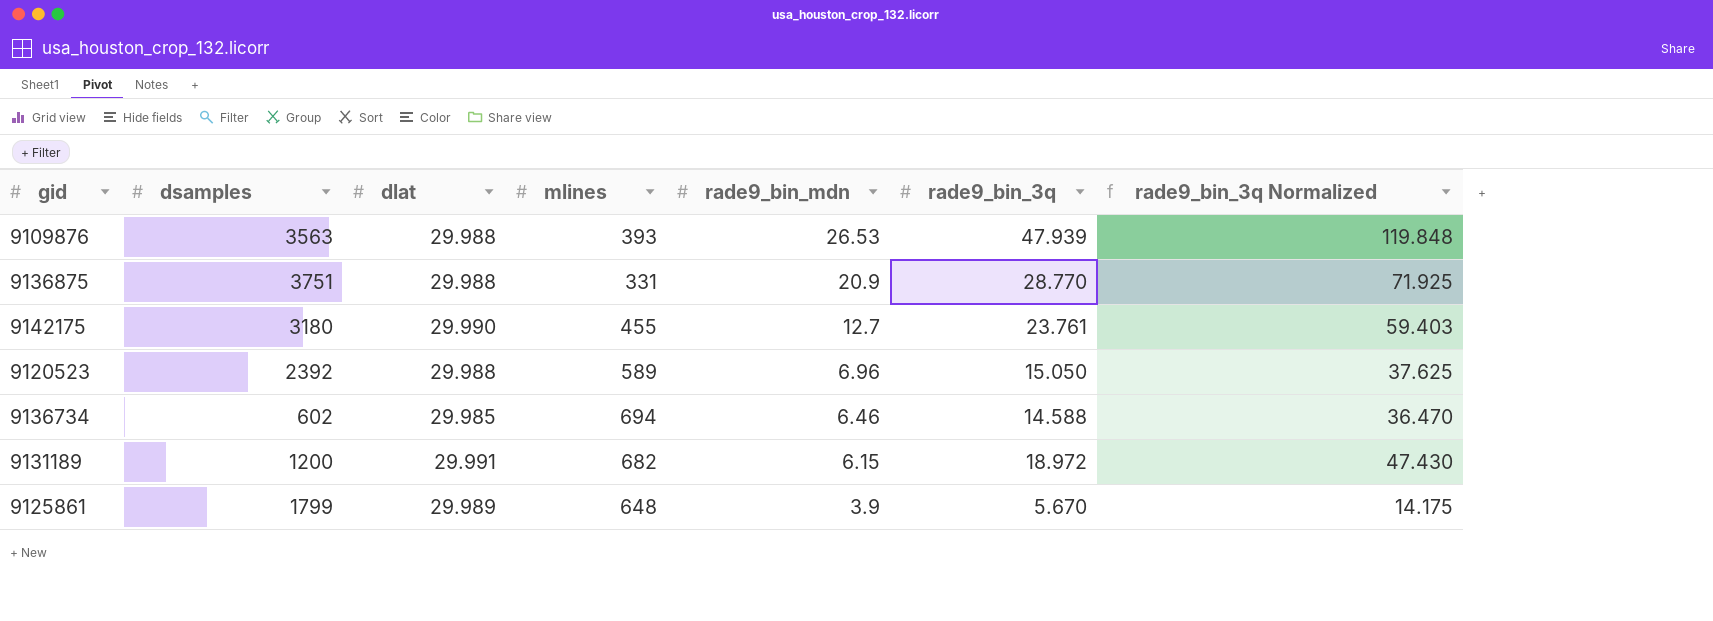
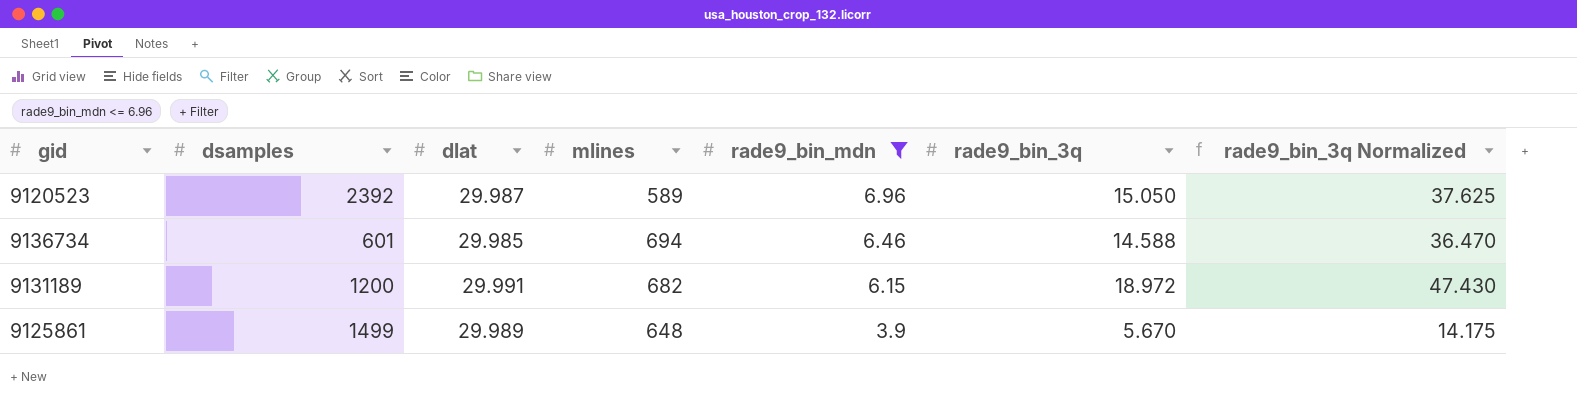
filter: none -> rade9_bin_mdn <= 6.96
9120523 | dlat: 29.988 -> 29.987
9136734 | dsamples: 602 -> 601
9125861 | dsamples: 1799 -> 1499

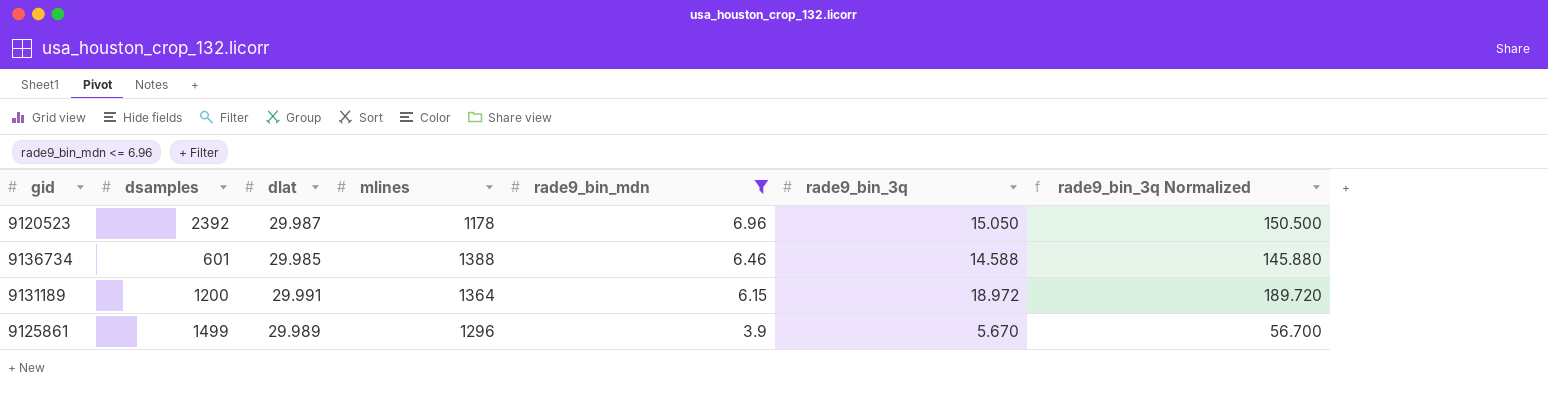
column rade9_bin_3q Normalized | formula: [rade9_bin_3q] * 2.5 -> [rade9_bin_3q] * 10
9120523 | mlines: 589 -> 1178
9136734 | mlines: 694 -> 1388
9131189 | mlines: 682 -> 1364
9125861 | mlines: 648 -> 1296

